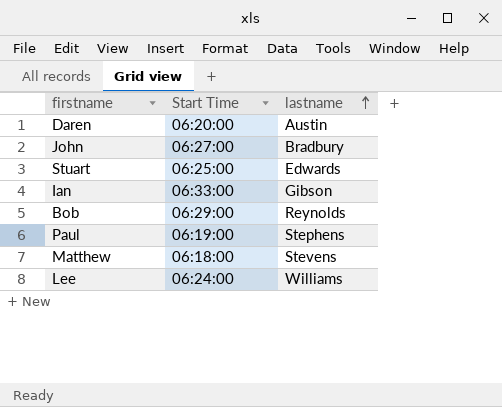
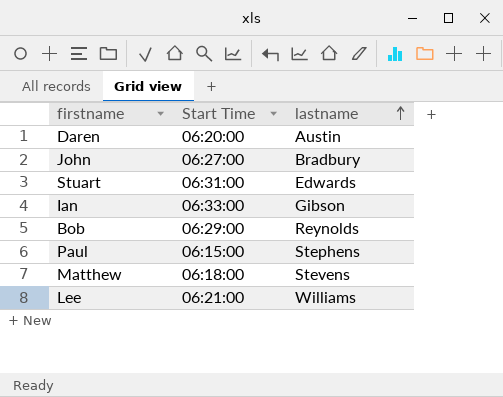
Stuart | Start Time: 06:25:00 -> 06:31:00
Paul | Start Time: 06:19:00 -> 06:15:00
Lee | Start Time: 06:24:00 -> 06:21:00

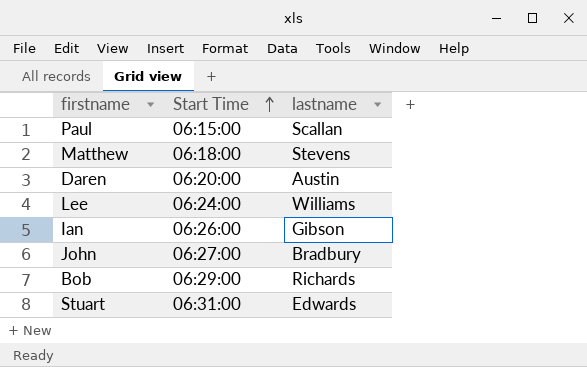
row order: lastname ascending -> Start Time ascending
Paul | lastname: Stephens -> Scallan
Lee | Start Time: 06:21:00 -> 06:24:00
Ian | Start Time: 06:33:00 -> 06:26:00
Bob | lastname: Reynolds -> Richards

